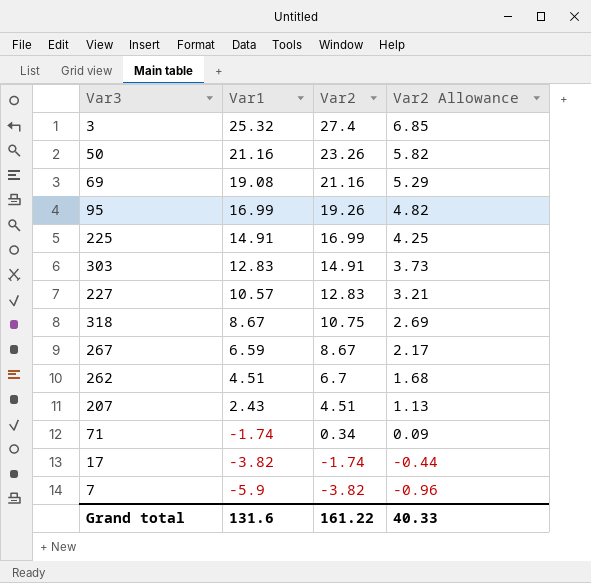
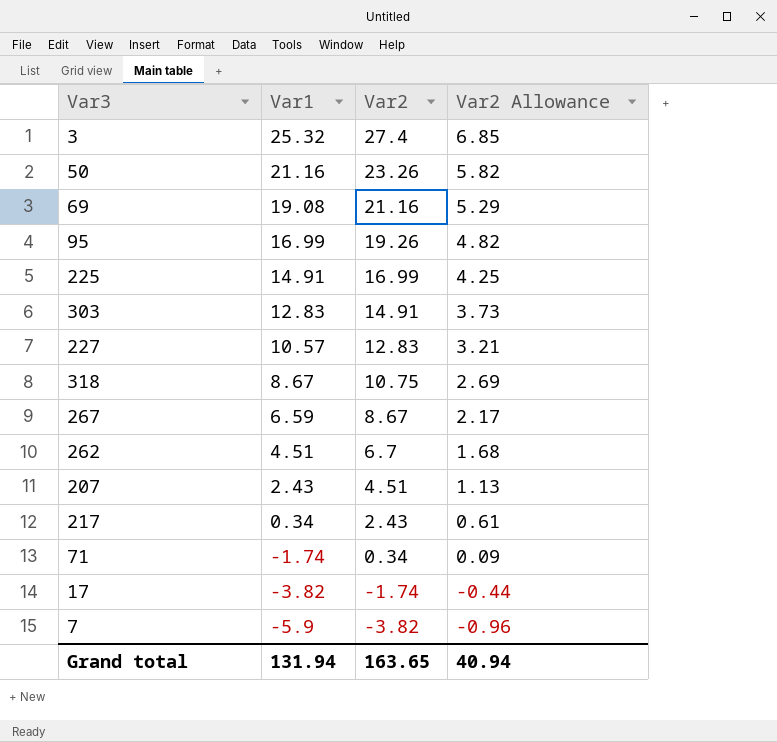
row 217: none -> 0.34 | 2.43 | 0.61
Grand total | Var1: 131.6 -> 131.94
Grand total | Var2: 161.22 -> 163.65
Grand total | Var2 Allowance: 40.33 -> 40.94

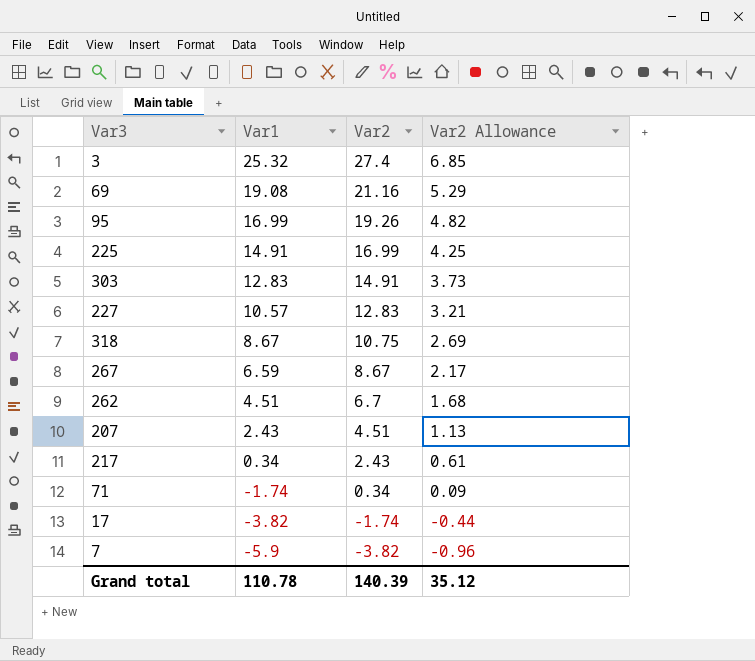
row 50: 21.16 | 23.26 | 5.82 -> none
Grand total | Var1: 131.94 -> 110.78
Grand total | Var2: 163.65 -> 140.39
Grand total | Var2 Allowance: 40.94 -> 35.12

